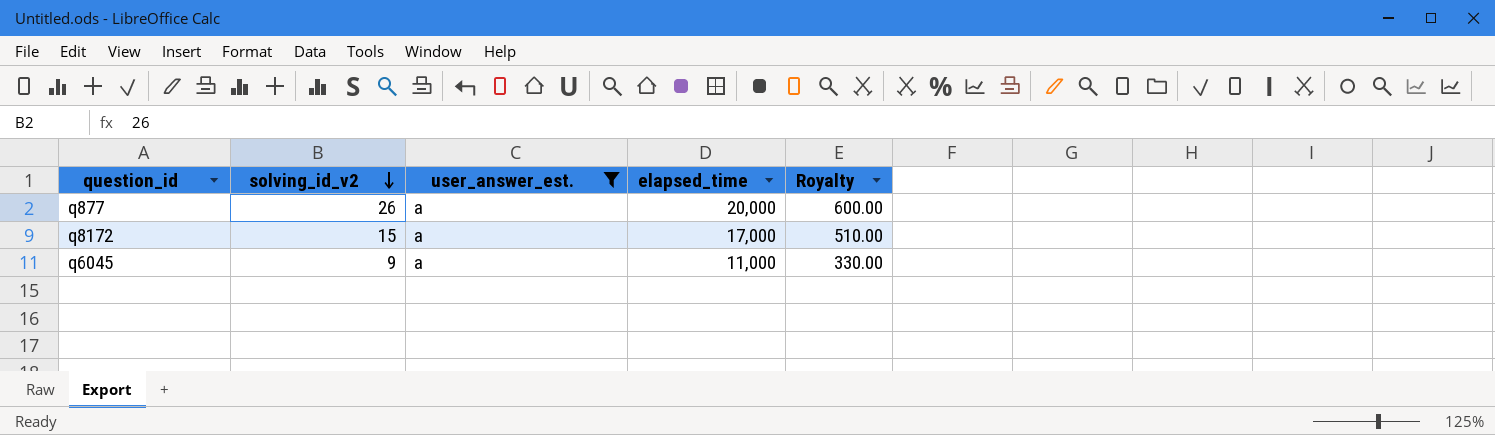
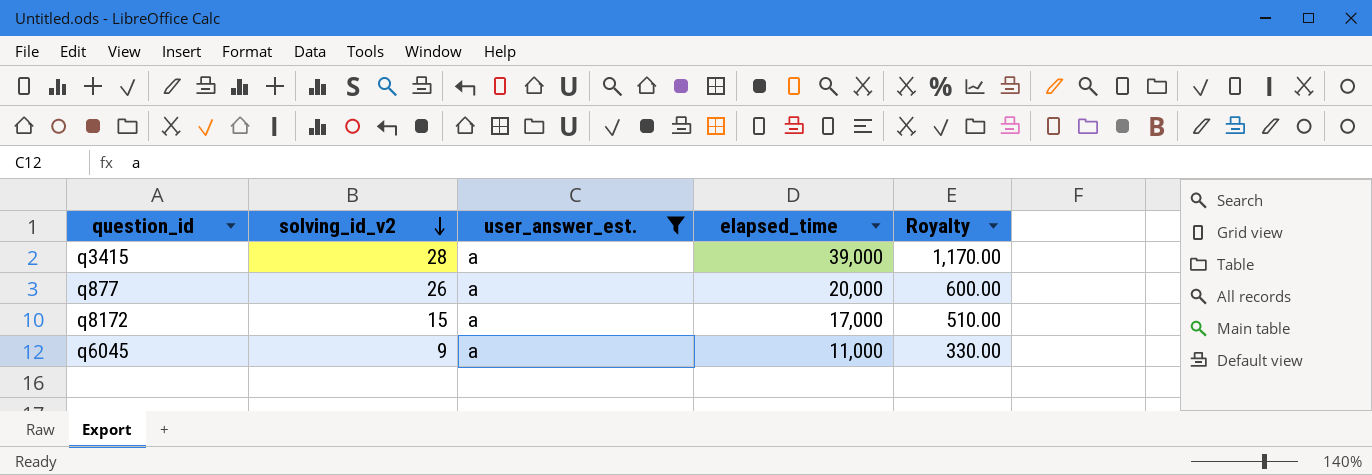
row q3415: none -> 28 | a | 39,000 | 1,170.00

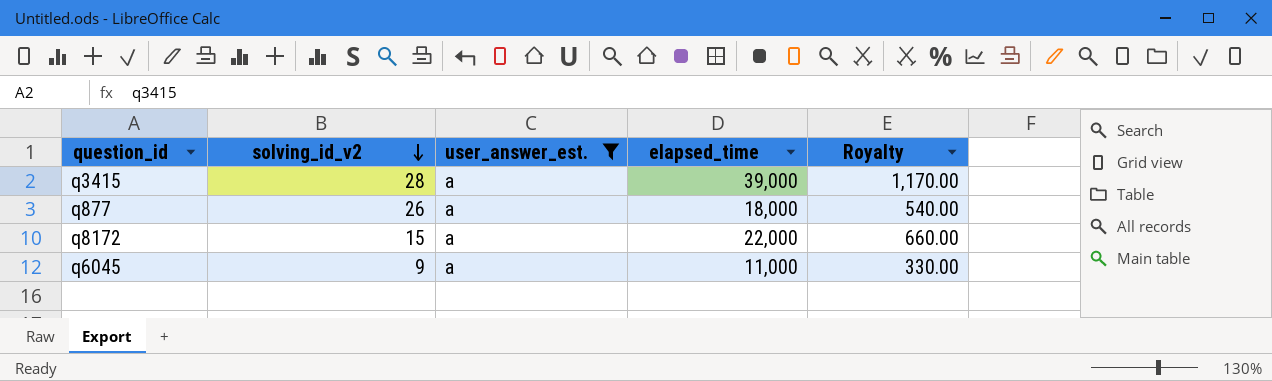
q877 | elapsed_time: 20,000 -> 18,000
q877 | Royalty: 600.00 -> 540.00
q8172 | elapsed_time: 17,000 -> 22,000
q8172 | Royalty: 510.00 -> 660.00

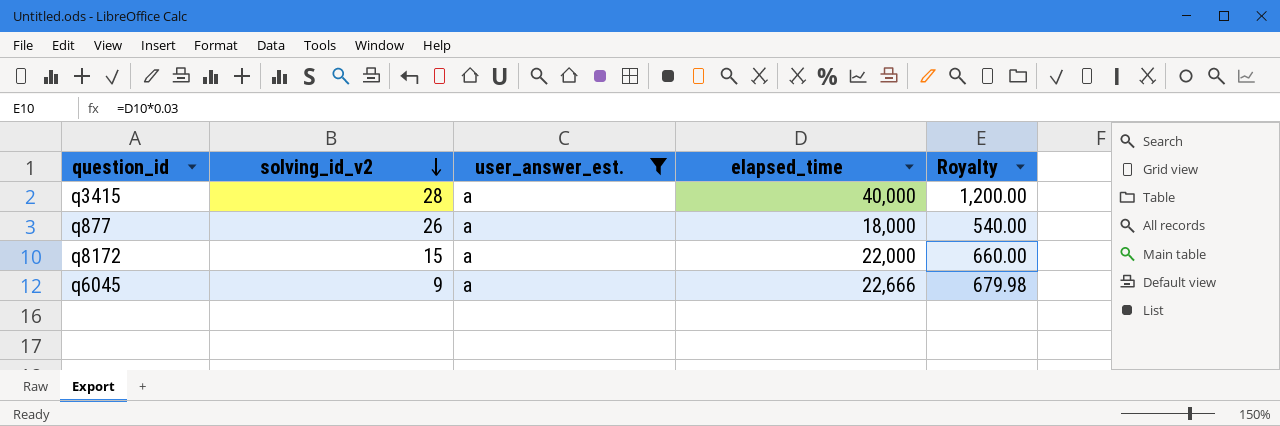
q3415 | elapsed_time: 39,000 -> 40,000
q3415 | Royalty: 1,170.00 -> 1,200.00
q6045 | elapsed_time: 11,000 -> 22,666
q6045 | Royalty: 330.00 -> 679.98

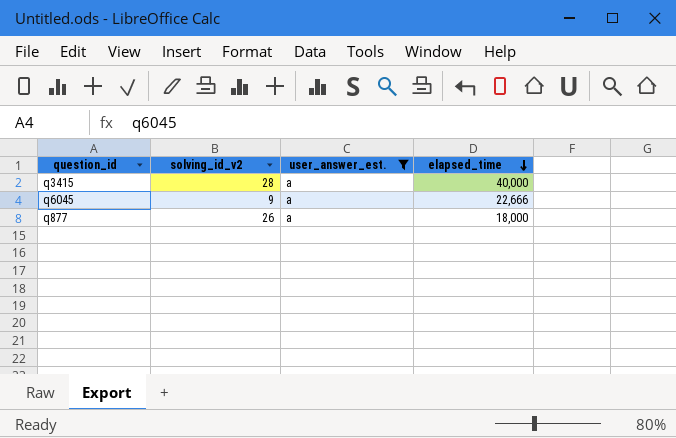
row order: solving_id_v2 descending -> elapsed_time descending
column Royalty | formula: [elapsed_time] * 0.03 -> none
row q8172: 15 | a | 22,000 | 660.00 -> none

